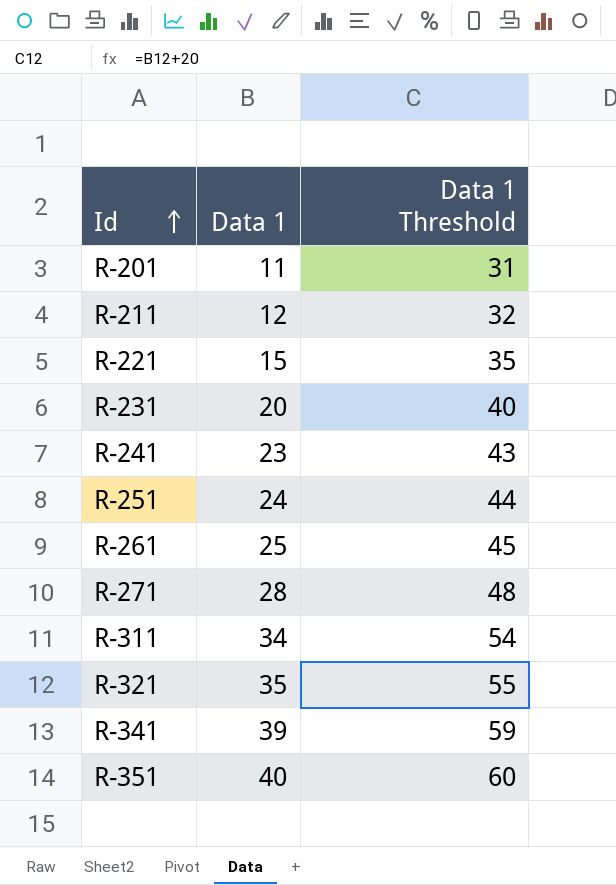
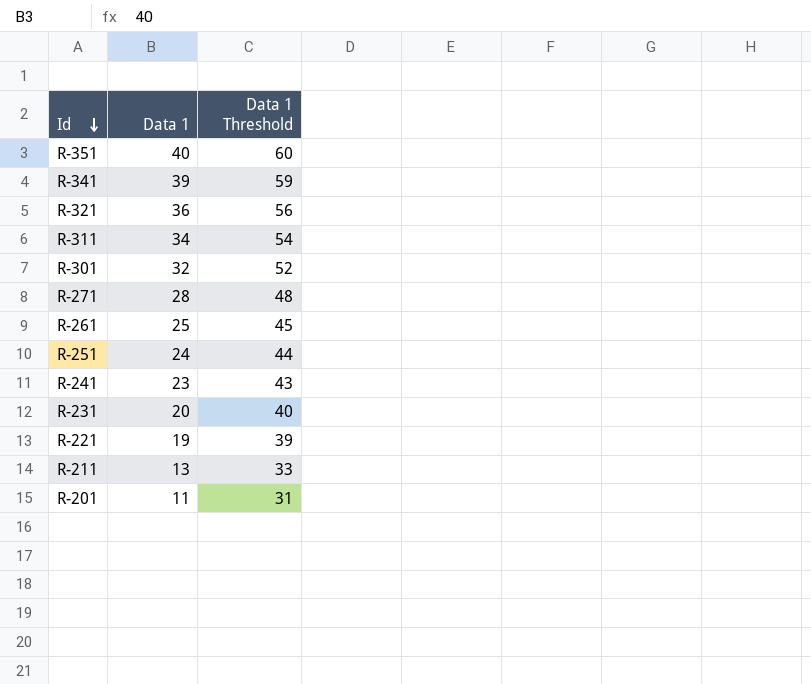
row order: Id ascending -> Id descending
R-321 | Data 1: 35 -> 36
R-321 | Data 1 Threshold: 55 -> 56
row R-301: none -> 32 | 52
R-221 | Data 1: 15 -> 19
R-221 | Data 1 Threshold: 35 -> 39
R-211 | Data 1: 12 -> 13
R-211 | Data 1 Threshold: 32 -> 33

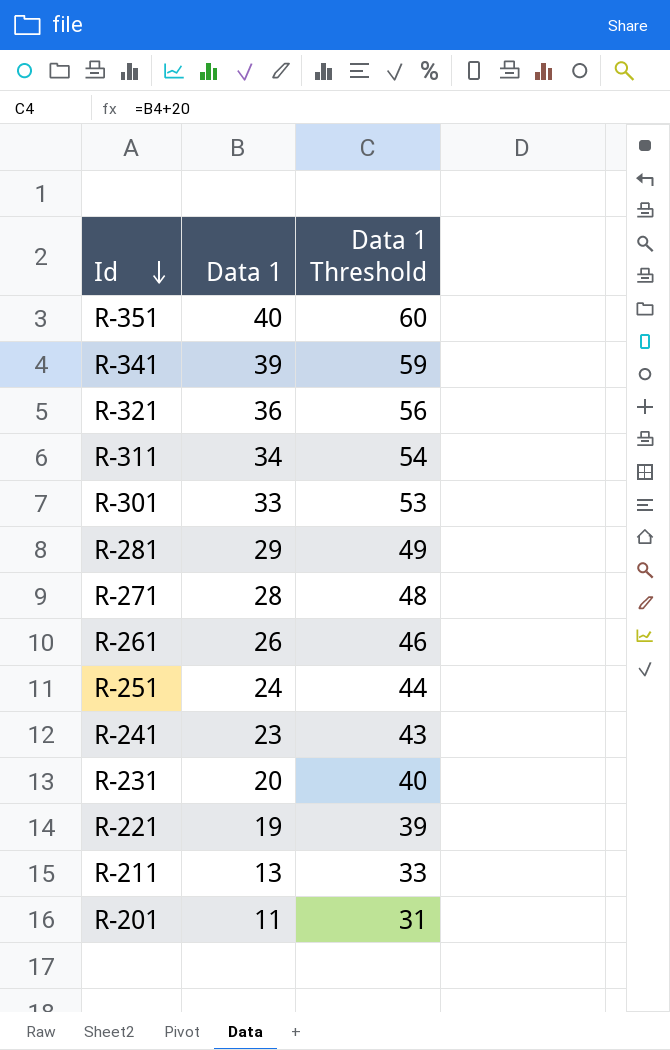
R-301 | Data 1: 32 -> 33
R-301 | Data 1 Threshold: 52 -> 53
row R-281: none -> 29 | 49
R-261 | Data 1: 25 -> 26
R-261 | Data 1 Threshold: 45 -> 46

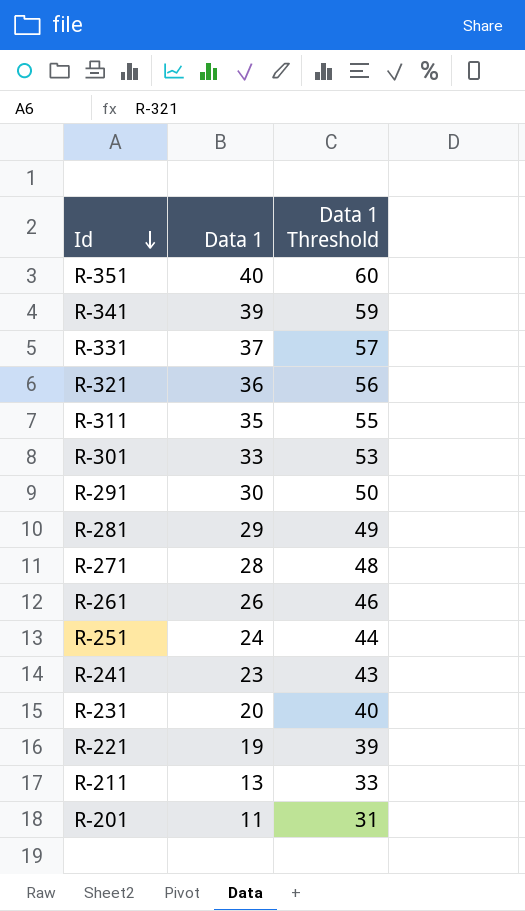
row R-331: none -> 37 | 57
R-311 | Data 1: 34 -> 35
R-311 | Data 1 Threshold: 54 -> 55
row R-291: none -> 30 | 50

